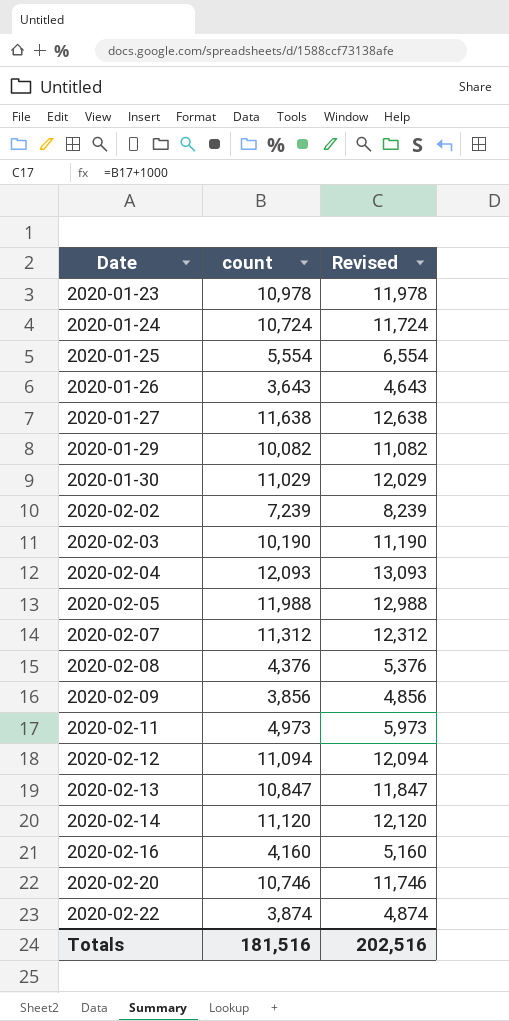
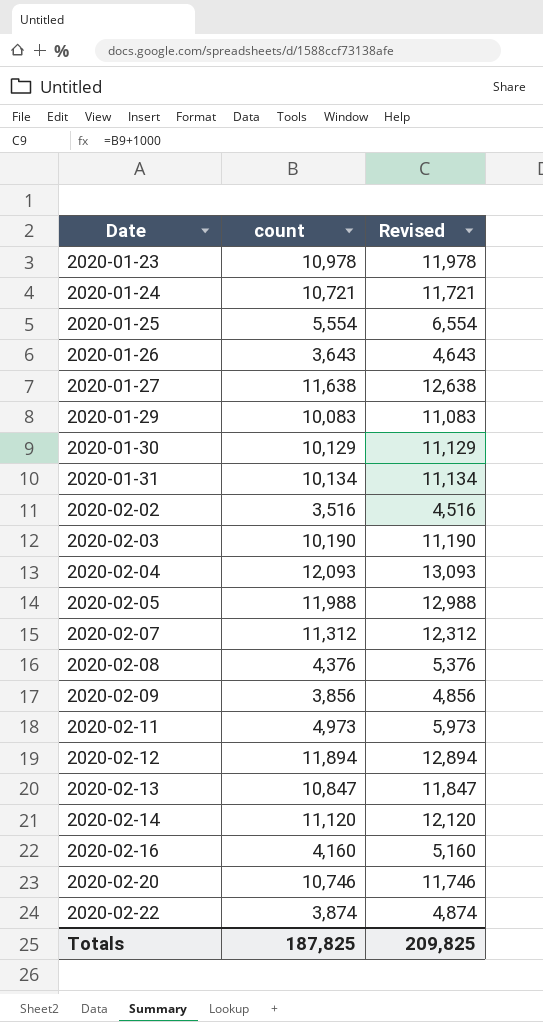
2020-01-24 | count: 10,724 -> 10,721
2020-01-24 | Revised: 11,724 -> 11,721
2020-01-29 | count: 10,082 -> 10,083
2020-01-29 | Revised: 11,082 -> 11,083
2020-01-30 | count: 11,029 -> 10,129
2020-01-30 | Revised: 12,029 -> 11,129
row 2020-01-31: none -> 10,134 | 11,134
2020-02-02 | count: 7,239 -> 3,516
2020-02-02 | Revised: 8,239 -> 4,516
2020-02-12 | count: 11,094 -> 11,894
2020-02-12 | Revised: 12,094 -> 12,894
Totals | count: 181,516 -> 187,825
Totals | Revised: 202,516 -> 209,825

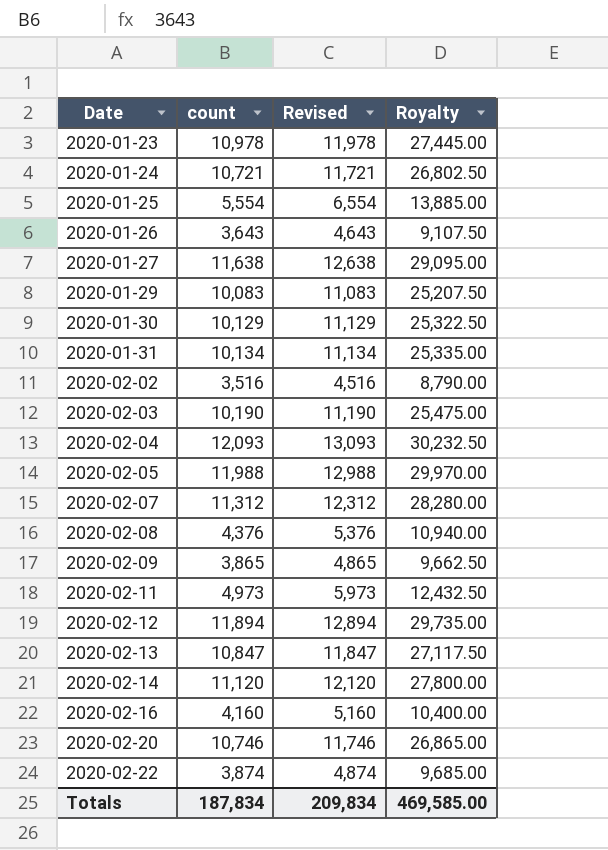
column Royalty | formula: none -> [count] * 2.5
2020-02-09 | count: 3,856 -> 3,865
2020-02-09 | Revised: 4,856 -> 4,865
Totals | count: 187,825 -> 187,834
Totals | Revised: 209,825 -> 209,834

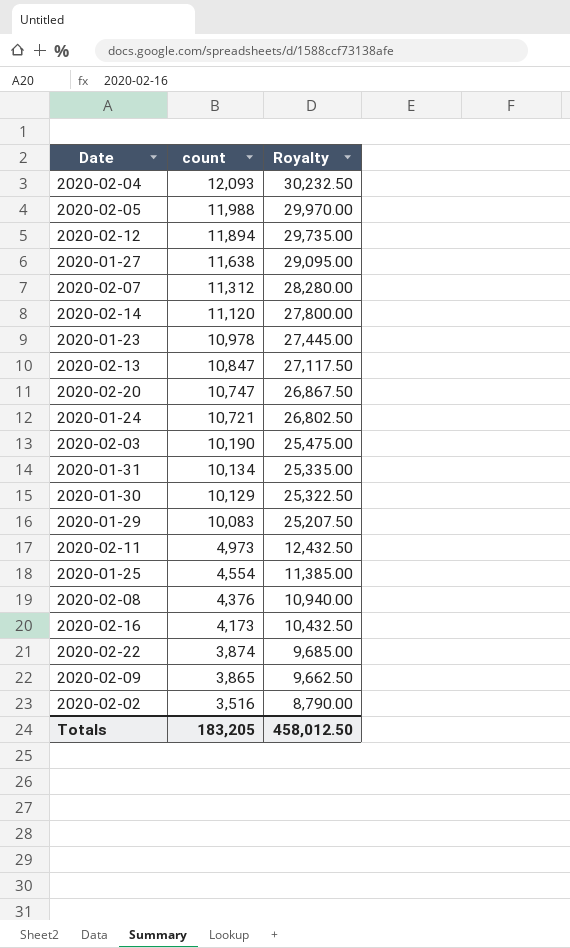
row order: Date ascending -> count descending
column Revised | formula: [count] + 1000 -> none
row 2020-01-26: 3,643 | 4,643 | 9,107.50 -> none
2020-02-20 | count: 10,746 -> 10,747
2020-02-20 | Royalty: 26,865.00 -> 26,867.50
2020-01-25 | count: 5,554 -> 4,554
2020-01-25 | Royalty: 13,885.00 -> 11,385.00
2020-02-16 | count: 4,160 -> 4,173
2020-02-16 | Royalty: 10,400.00 -> 10,432.50
Totals | count: 187,834 -> 183,205
Totals | Royalty: 469,585.00 -> 458,012.50

